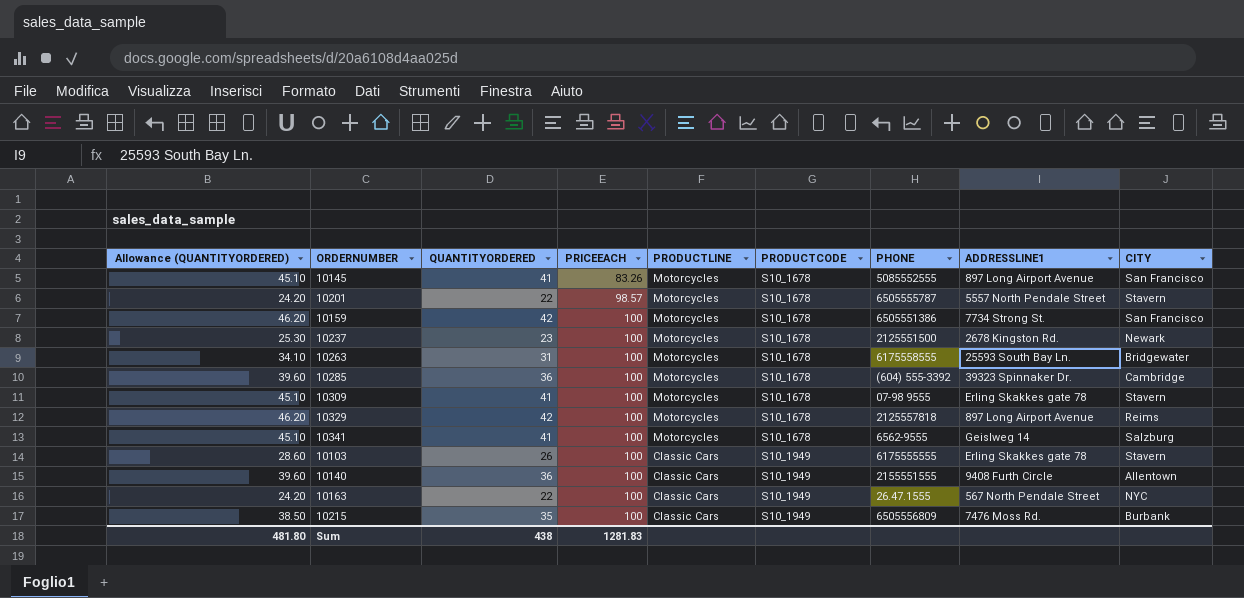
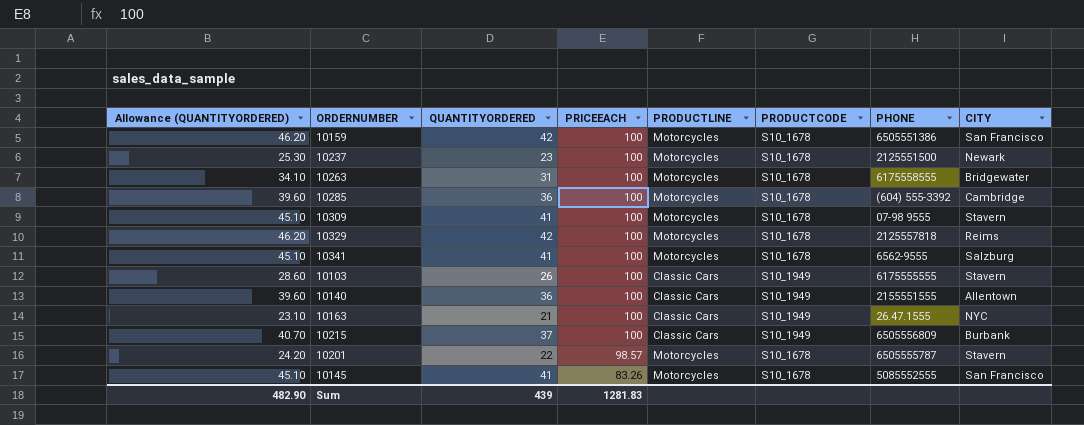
row order: PRICEEACH ascending -> PRICEEACH descending
column ADDRESSLINE1 | position: 8 -> none
10163 | Allowance (QUANTITYORDERED): 24.20 -> 23.10
10163 | QUANTITYORDERED: 22 -> 21
10215 | Allowance (QUANTITYORDERED): 38.50 -> 40.70
10215 | QUANTITYORDERED: 35 -> 37
Sum | Allowance (QUANTITYORDERED): 481.80 -> 482.90
Sum | QUANTITYORDERED: 438 -> 439

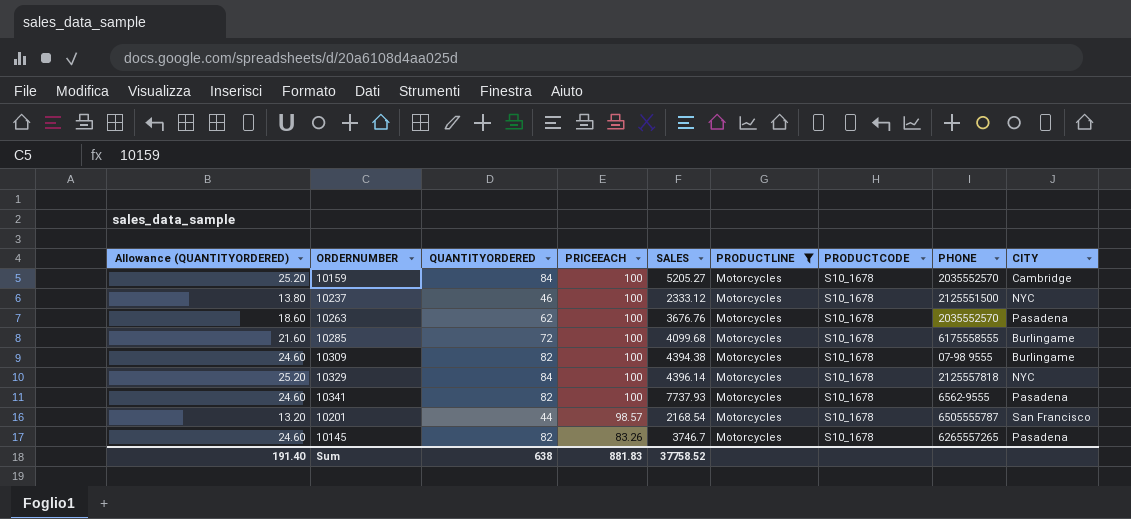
filter: none -> PRODUCTLINE = Motorcycles
column Allowance (QUANTITYORDERED) | formula: [QUANTITYORDERED] * 1.1 -> [QUANTITYORDERED] * 0.3
column SALES | position: none -> 5
10159 | QUANTITYORDERED: 42 -> 84
10159 | PHONE: 6505551386 -> 2035552570
10159 | CITY: San Francisco -> Cambridge
10237 | QUANTITYORDERED: 23 -> 46
10237 | CITY: Newark -> NYC
10263 | QUANTITYORDERED: 31 -> 62
10263 | PHONE: 6175558555 -> 2035552570
10263 | CITY: Bridgewater -> Pasadena
10285 | QUANTITYORDERED: 36 -> 72
10285 | PHONE: (604) 555-3392 -> 6175558555
10285 | CITY: Cambridge -> Burlingame
10309 | QUANTITYORDERED: 41 -> 82
10309 | CITY: Stavern -> Burlingame
10329 | QUANTITYORDERED: 42 -> 84
10329 | CITY: Reims -> NYC
10341 | QUANTITYORDERED: 41 -> 82
10341 | CITY: Salzburg -> Pasadena
10201 | QUANTITYORDERED: 22 -> 44
10201 | CITY: Stavern -> San Francisco
10145 | QUANTITYORDERED: 41 -> 82
10145 | PHONE: 5085552555 -> 6265557265
10145 | CITY: San Francisco -> Pasadena
Sum | Allowance (QUANTITYORDERED): 482.90 -> 191.40
Sum | QUANTITYORDERED: 439 -> 638
Sum | PRICEEACH: 1281.83 -> 881.83

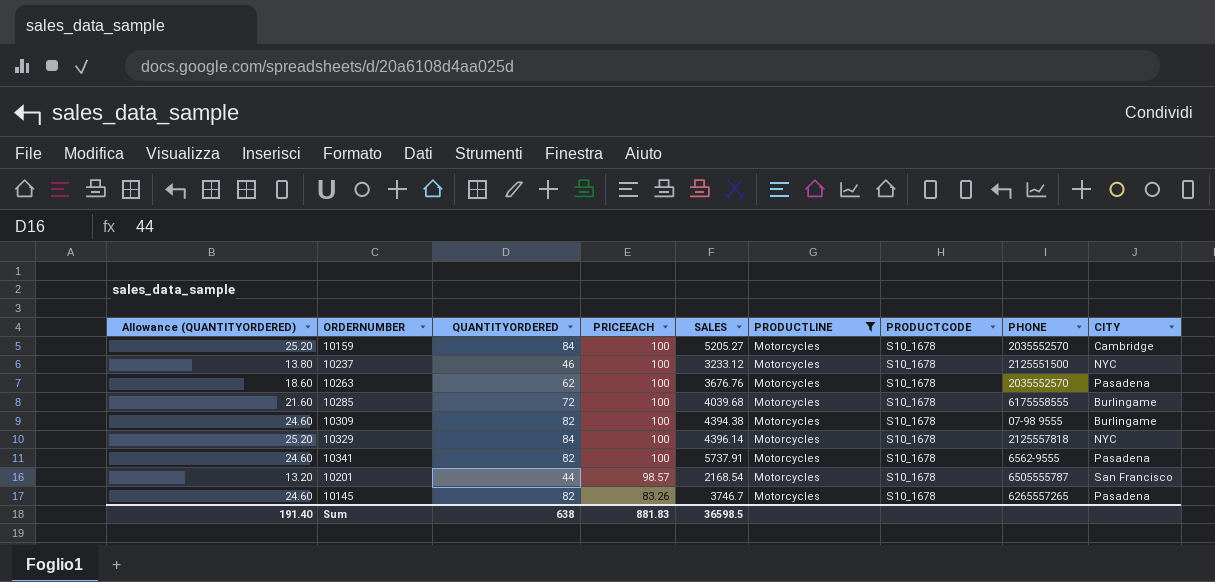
10237 | SALES: 2333.12 -> 3233.12
10285 | SALES: 4099.68 -> 4039.68
10341 | SALES: 7737.93 -> 5737.91
Sum | SALES: 37758.52 -> 36598.5

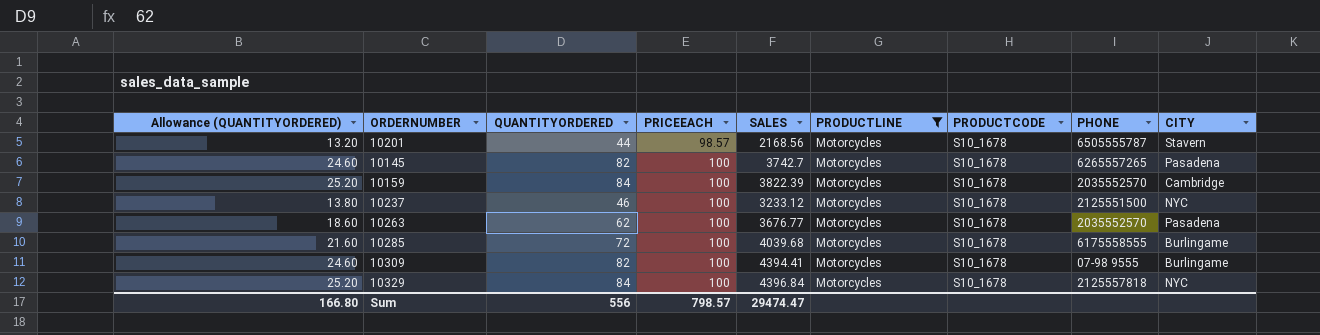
row order: PRICEEACH descending -> PRICEEACH ascending
row 10341: 24.60 | 82 | 100 | 5737.91 | Motorcycles | S10_1678 | 6562-9555 | Pasadena -> none
10201 | SALES: 2168.54 -> 2168.56
10201 | CITY: San Francisco -> Stavern
10145 | PRICEEACH: 83.26 -> 100
10145 | SALES: 3746.7 -> 3742.7
10159 | SALES: 5205.27 -> 3822.39
10263 | SALES: 3676.76 -> 3676.77
10309 | SALES: 4394.38 -> 4394.41
10329 | SALES: 4396.14 -> 4396.84
Sum | Allowance (QUANTITYORDERED): 191.40 -> 166.80
Sum | QUANTITYORDERED: 638 -> 556
Sum | PRICEEACH: 881.83 -> 798.57
Sum | SALES: 36598.5 -> 29474.47

